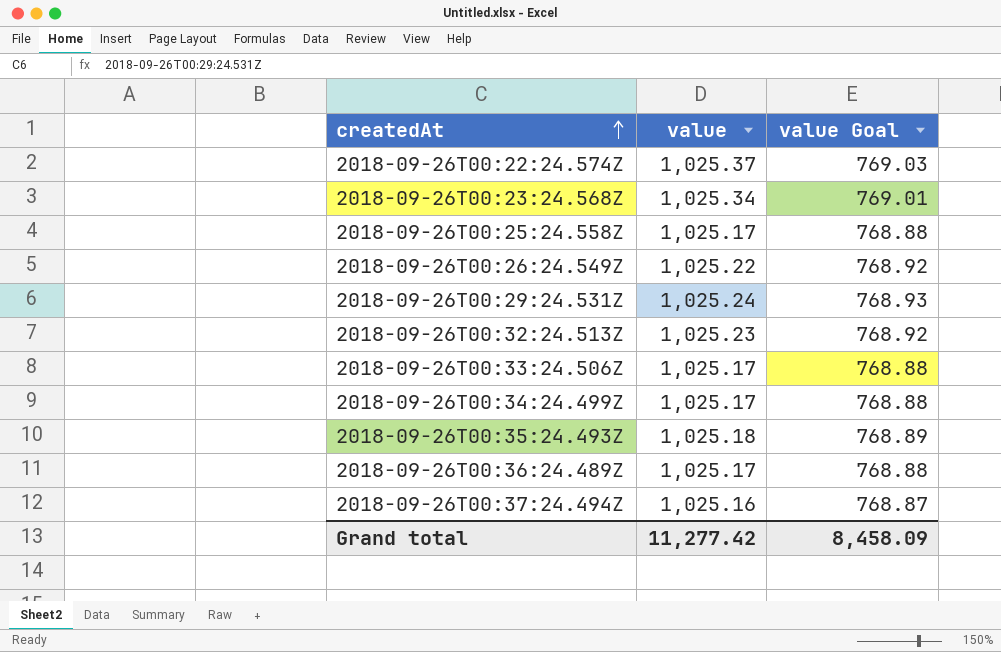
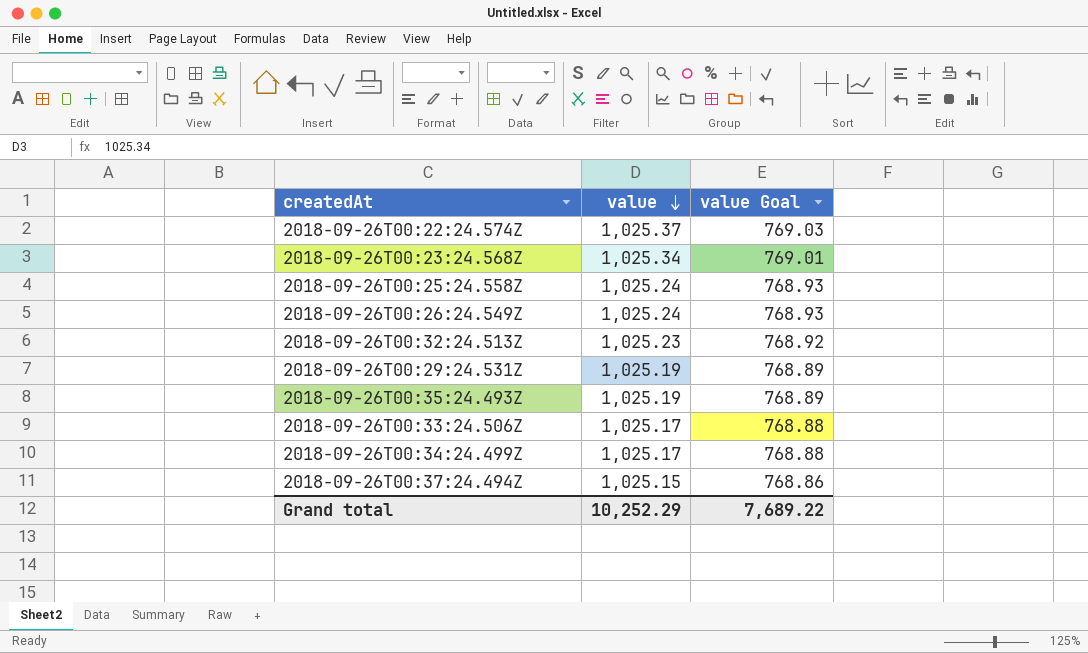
row order: createdAt ascending -> value descending
row 2018-09-26T00:36:24.489Z: 1,025.17 | 768.88 -> none
2018-09-26T00:25:24.558Z | value: 1,025.17 -> 1,025.24
2018-09-26T00:25:24.558Z | value Goal: 768.88 -> 768.93
2018-09-26T00:26:24.549Z | value: 1,025.22 -> 1,025.24
2018-09-26T00:26:24.549Z | value Goal: 768.92 -> 768.93
2018-09-26T00:29:24.531Z | value: 1,025.24 -> 1,025.19
2018-09-26T00:29:24.531Z | value Goal: 768.93 -> 768.89
2018-09-26T00:35:24.493Z | value: 1,025.18 -> 1,025.19
2018-09-26T00:37:24.494Z | value: 1,025.16 -> 1,025.15
2018-09-26T00:37:24.494Z | value Goal: 768.87 -> 768.86
Grand total | value: 11,277.42 -> 10,252.29
Grand total | value Goal: 8,458.09 -> 7,689.22

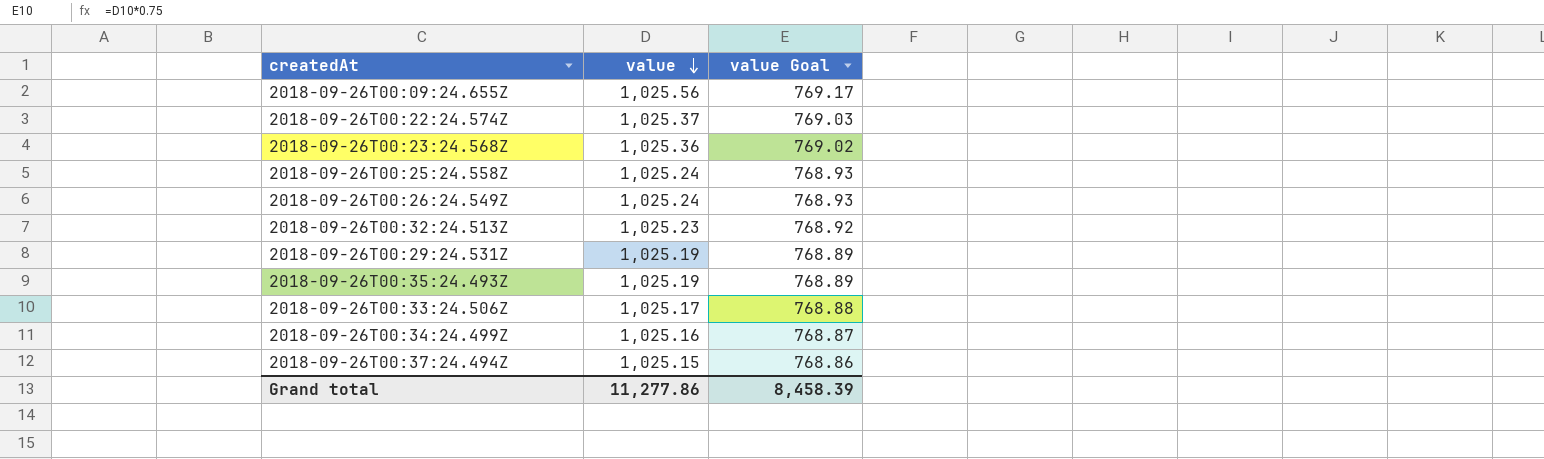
row 2018-09-26T00:09:24.655Z: none -> 1,025.56 | 769.17
2018-09-26T00:23:24.568Z | value: 1,025.34 -> 1,025.36
2018-09-26T00:23:24.568Z | value Goal: 769.01 -> 769.02
2018-09-26T00:34:24.499Z | value: 1,025.17 -> 1,025.16
2018-09-26T00:34:24.499Z | value Goal: 768.88 -> 768.87
Grand total | value: 10,252.29 -> 11,277.86
Grand total | value Goal: 7,689.22 -> 8,458.39

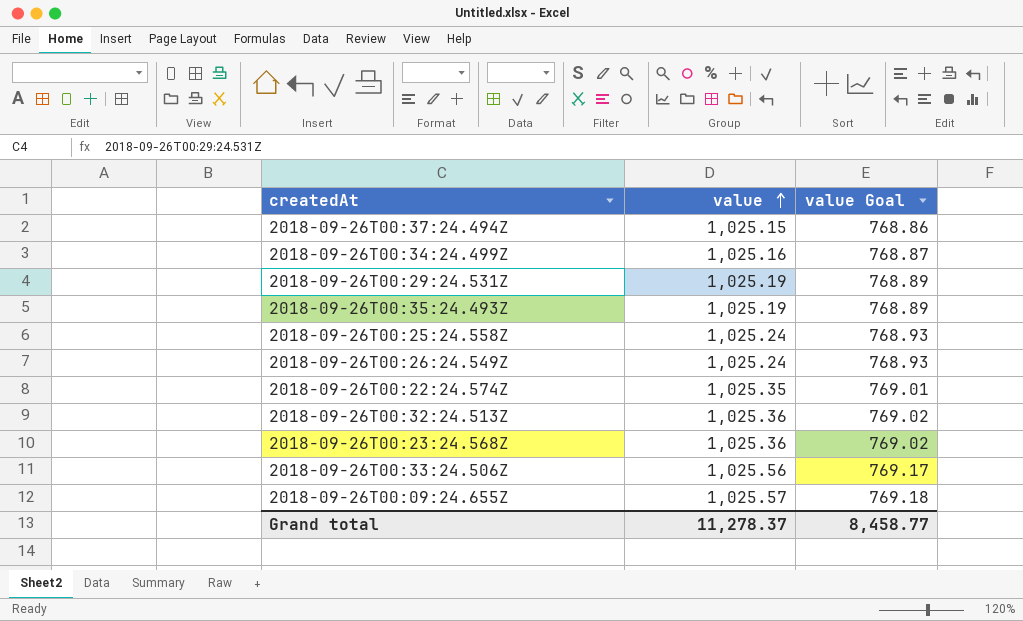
row order: value descending -> value ascending
2018-09-26T00:22:24.574Z | value: 1,025.37 -> 1,025.35
2018-09-26T00:22:24.574Z | value Goal: 769.03 -> 769.01
2018-09-26T00:32:24.513Z | value: 1,025.23 -> 1,025.36
2018-09-26T00:32:24.513Z | value Goal: 768.92 -> 769.02
2018-09-26T00:33:24.506Z | value: 1,025.17 -> 1,025.56
2018-09-26T00:33:24.506Z | value Goal: 768.88 -> 769.17
2018-09-26T00:09:24.655Z | value: 1,025.56 -> 1,025.57
2018-09-26T00:09:24.655Z | value Goal: 769.17 -> 769.18
Grand total | value: 11,277.86 -> 11,278.37
Grand total | value Goal: 8,458.39 -> 8,458.77

